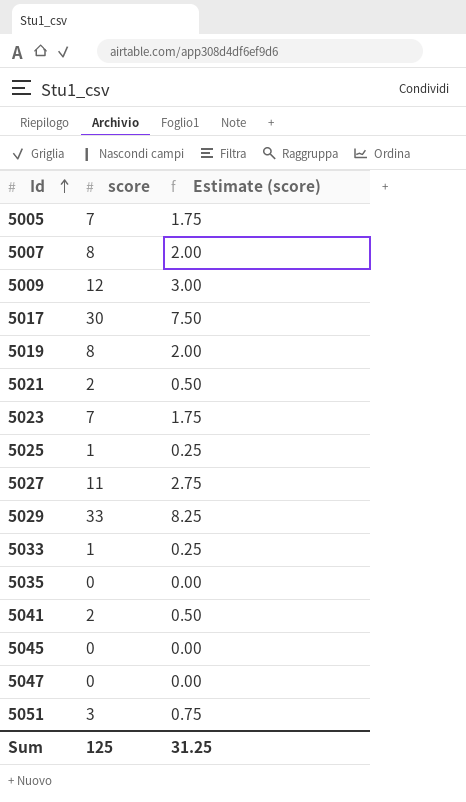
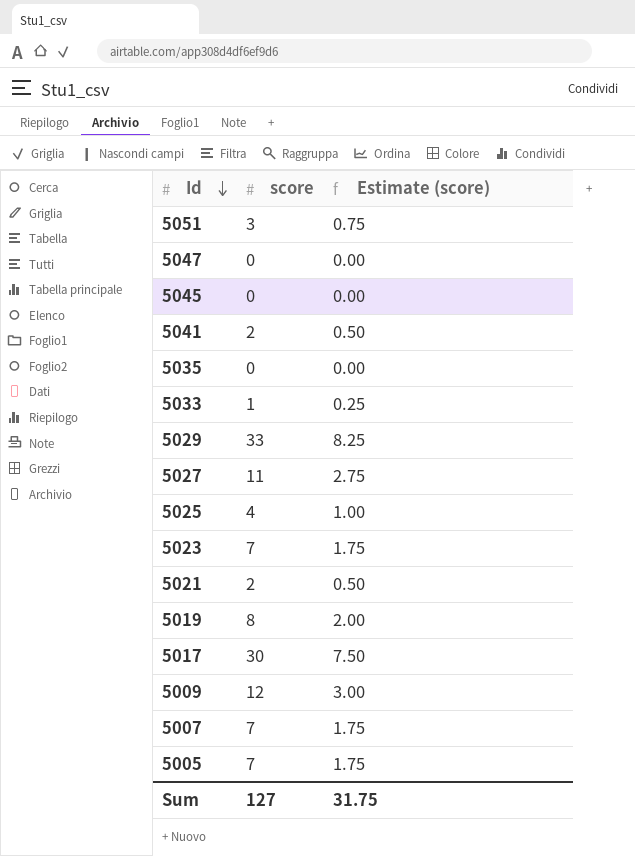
row order: Id ascending -> Id descending
5025 | score: 1 -> 4
5025 | Estimate (score): 0.25 -> 1.00
5007 | score: 8 -> 7
5007 | Estimate (score): 2.00 -> 1.75
Sum | score: 125 -> 127
Sum | Estimate (score): 31.25 -> 31.75

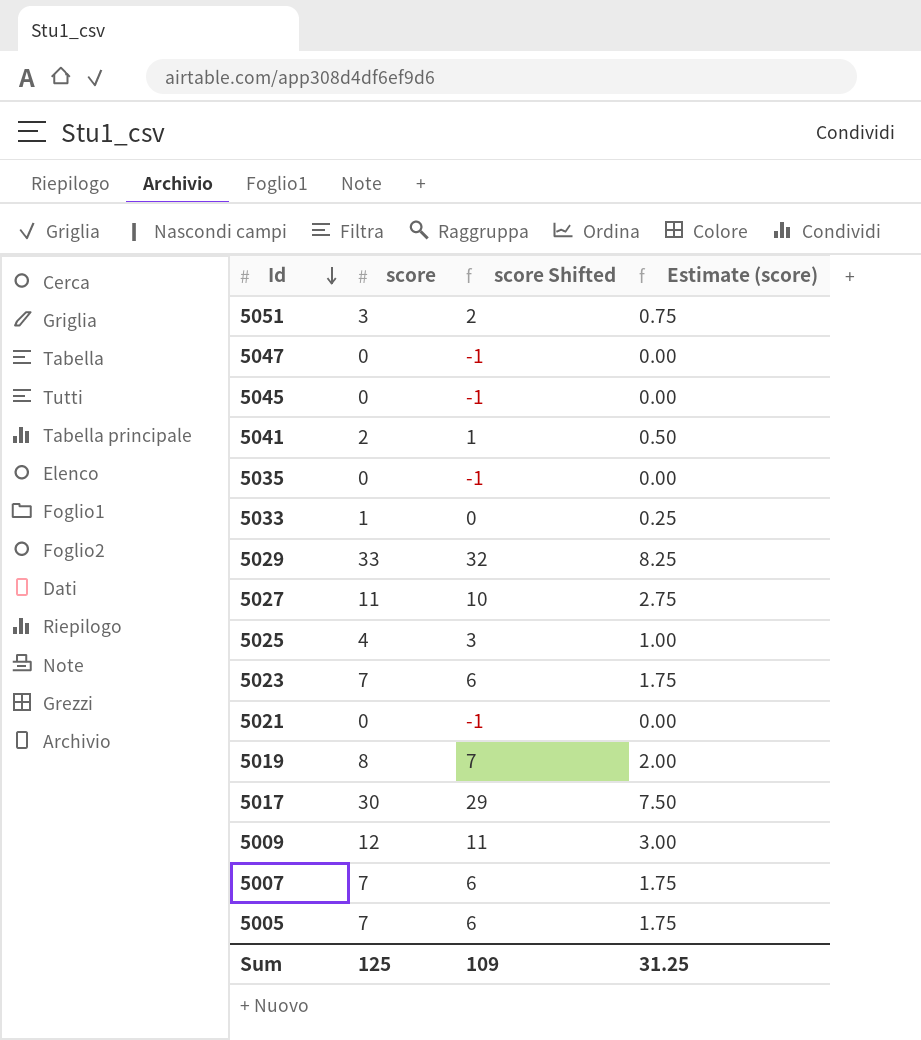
column score Shifted | formula: none -> [score] - 1
5021 | score: 2 -> 0
5021 | Estimate (score): 0.50 -> 0.00
Sum | score: 127 -> 125
Sum | Estimate (score): 31.75 -> 31.25

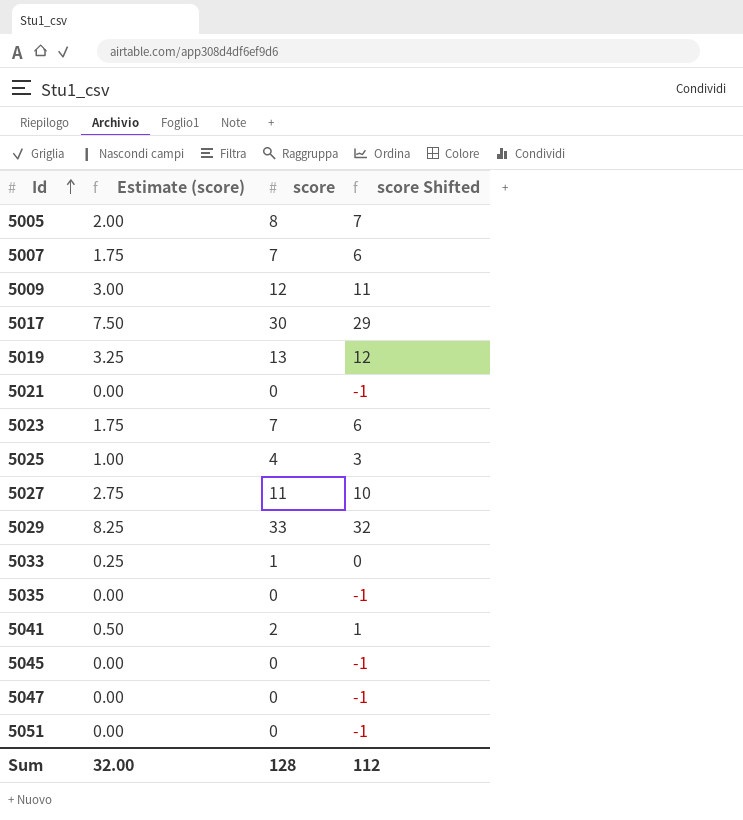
row order: Id descending -> Id ascending
column Estimate (score) | position: 4 -> 2
5005 | Estimate (score): 1.75 -> 2.00
5005 | score: 7 -> 8
5005 | score Shifted: 6 -> 7
5019 | Estimate (score): 2.00 -> 3.25
5019 | score: 8 -> 13
5019 | score Shifted: 7 -> 12
5051 | Estimate (score): 0.75 -> 0.00
5051 | score: 3 -> 0
5051 | score Shifted: 2 -> -1
Sum | Estimate (score): 31.25 -> 32.00
Sum | score: 125 -> 128
Sum | score Shifted: 109 -> 112

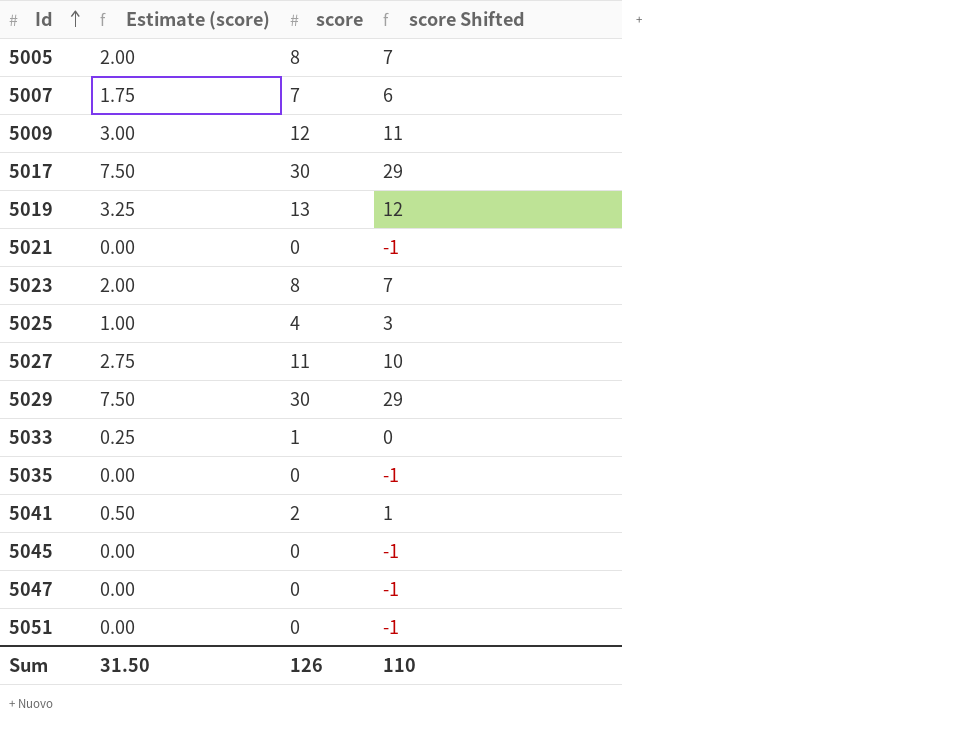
5023 | Estimate (score): 1.75 -> 2.00
5023 | score: 7 -> 8
5023 | score Shifted: 6 -> 7
5029 | Estimate (score): 8.25 -> 7.50
5029 | score: 33 -> 30
5029 | score Shifted: 32 -> 29
Sum | Estimate (score): 32.00 -> 31.50
Sum | score: 128 -> 126
Sum | score Shifted: 112 -> 110

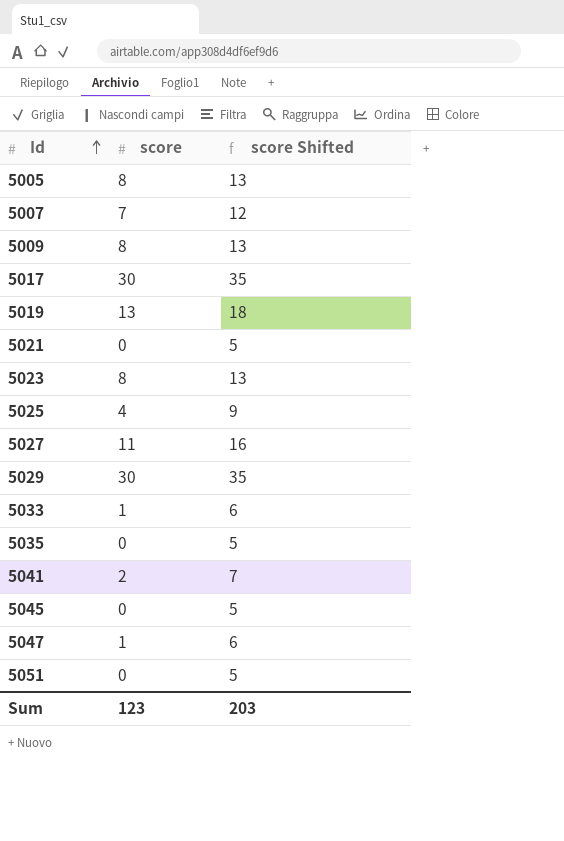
column Estimate (score) | formula: [score] * 0.25 -> none
column score Shifted | formula: [score] - 1 -> [score] + 5
5009 | score: 12 -> 8
5047 | score: 0 -> 1
Sum | score: 126 -> 123
Sum | score Shifted: 110 -> 203

